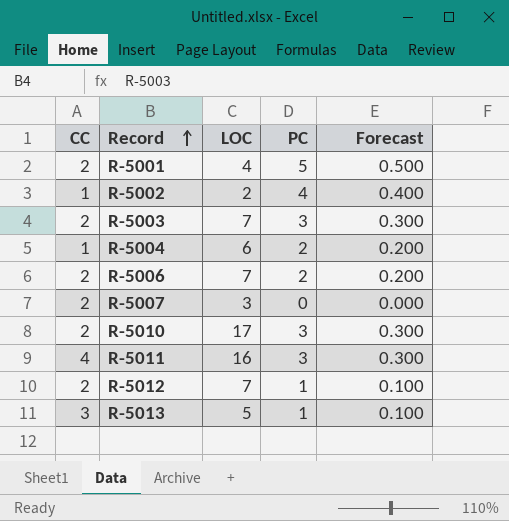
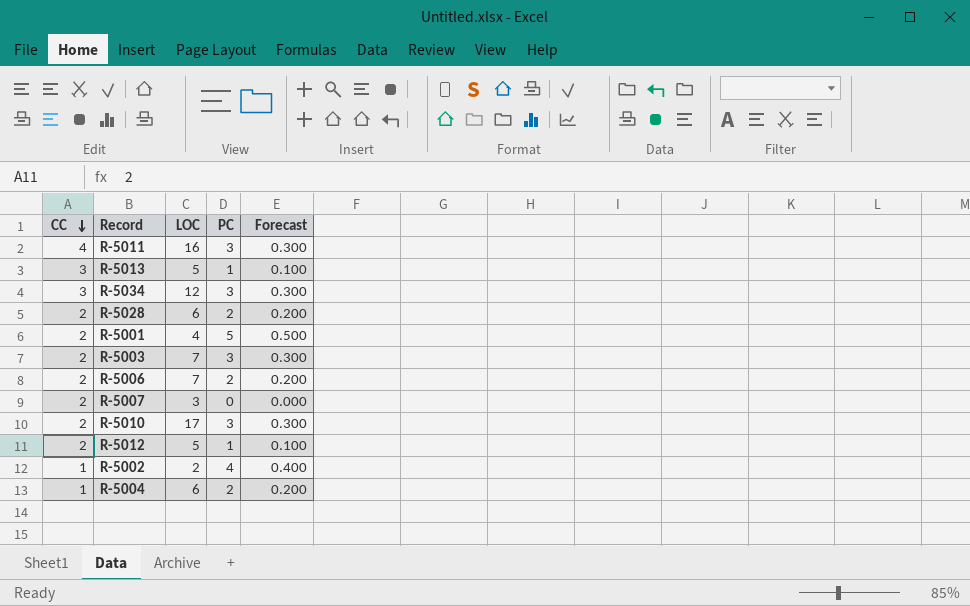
row order: Record ascending -> CC descending
row R-5034: none -> 3 | 12 | 3 | 0.300
row R-5028: none -> 2 | 6 | 2 | 0.200
R-5012 | LOC: 7 -> 5

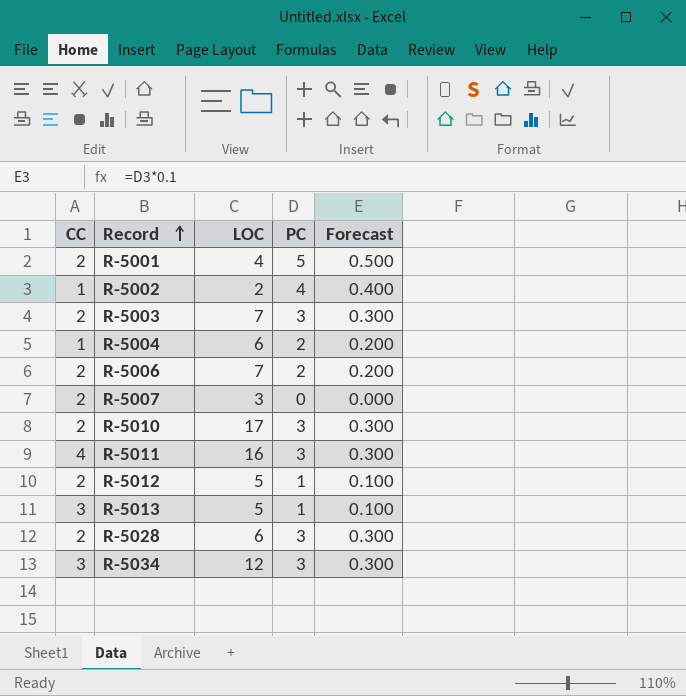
row order: CC descending -> Record ascending
R-5028 | PC: 2 -> 3
R-5028 | Forecast: 0.200 -> 0.300

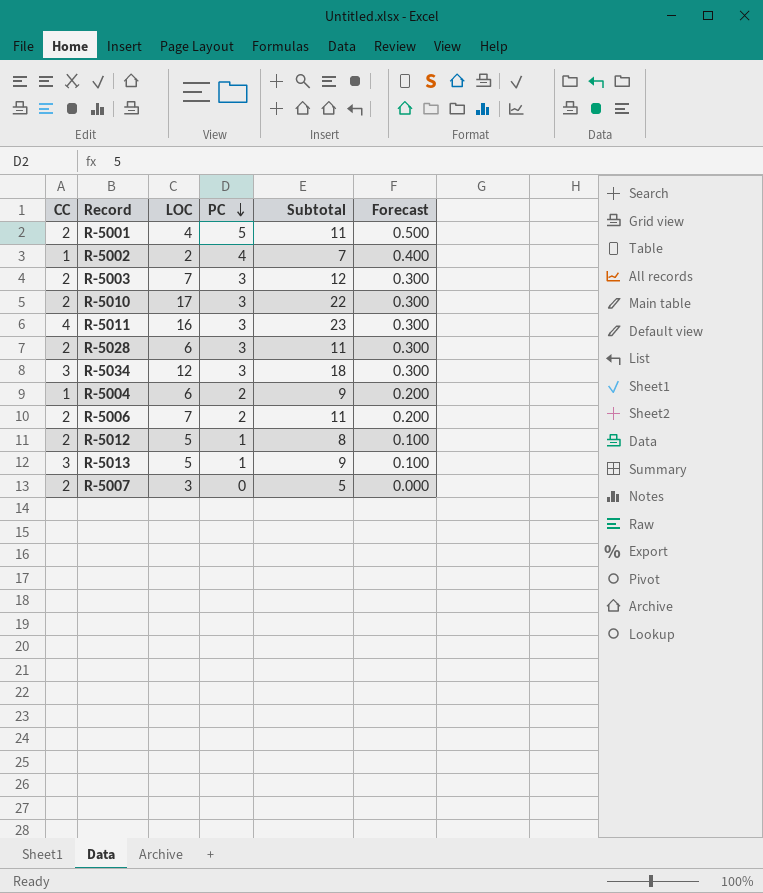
row order: Record ascending -> PC descending
column Subtotal | formula: none -> [CC] + [LOC] + [PC]

